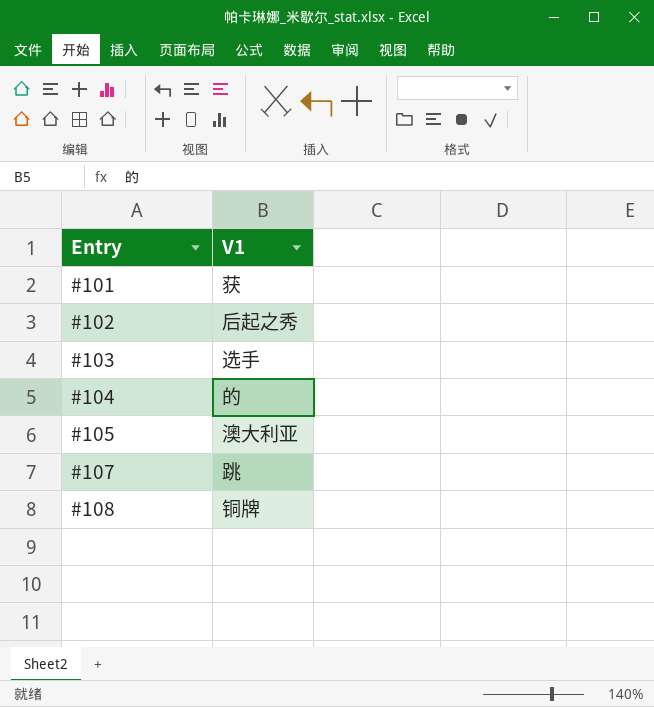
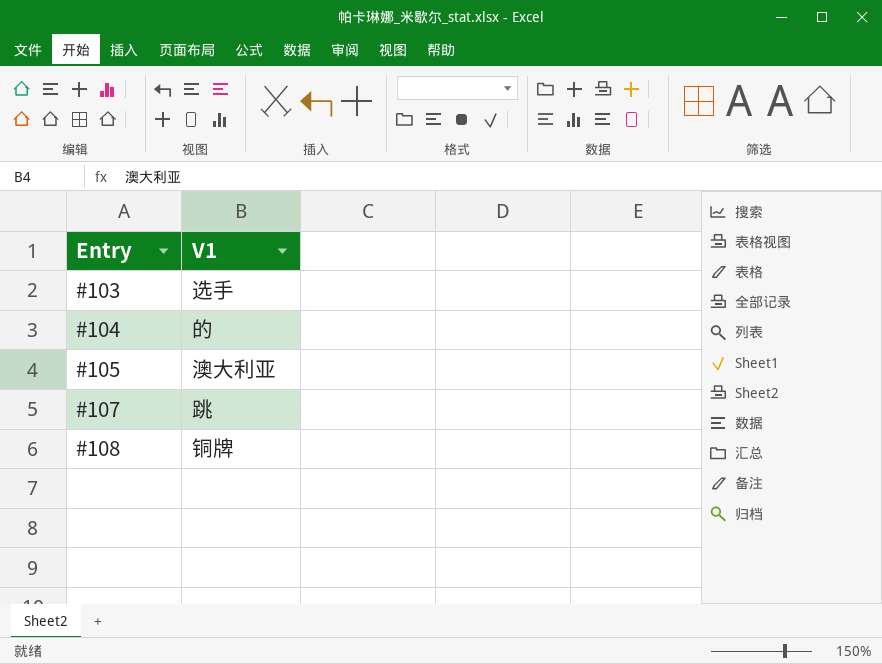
row #101: 获 -> none
row #102: 后起之秀 -> none

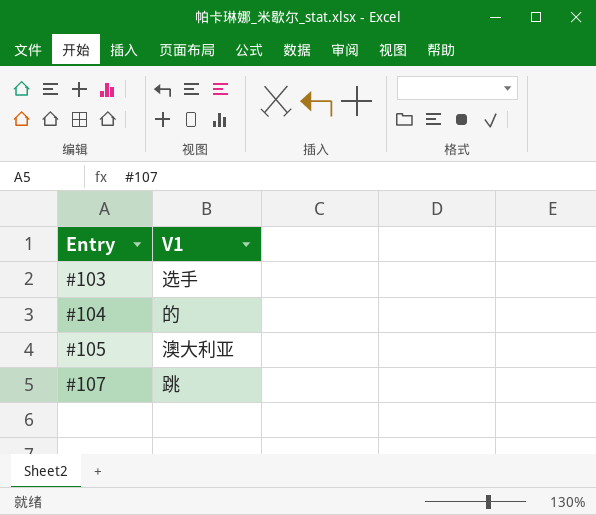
row #108: 铜牌 -> none

